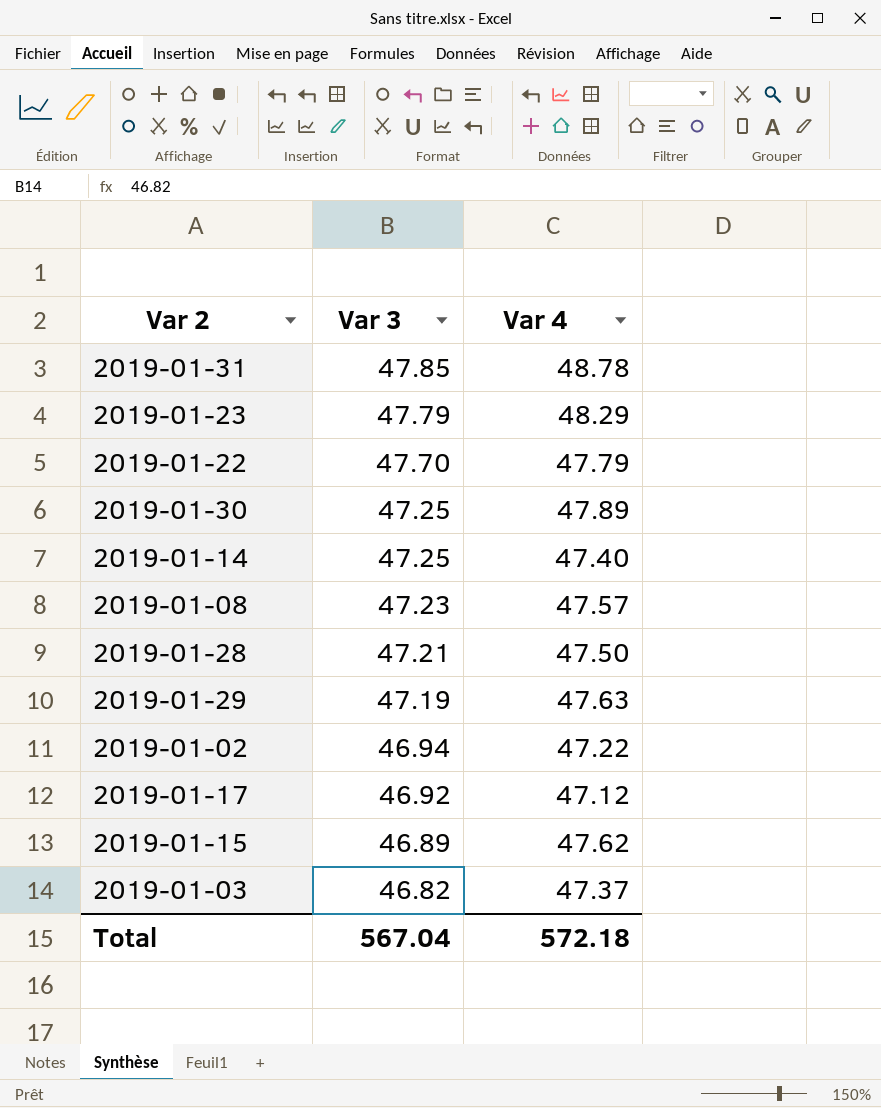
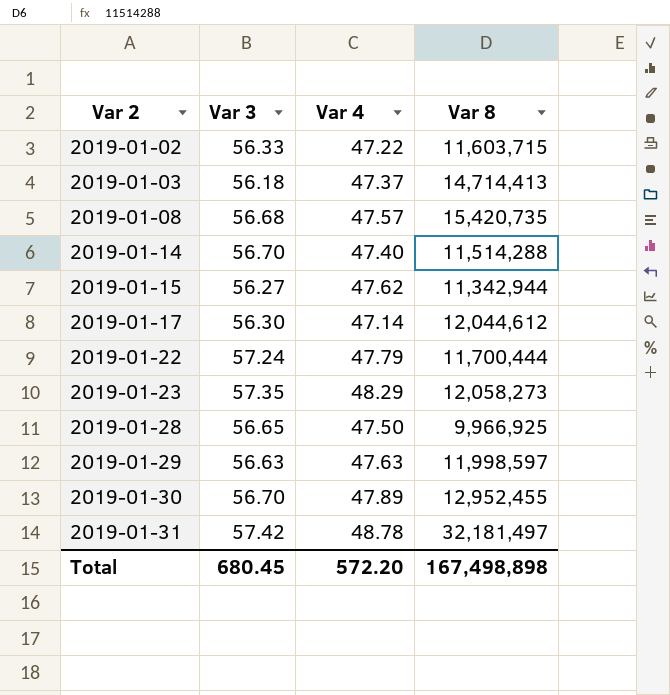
row order: Var 3 descending -> Var 2 ascending
column Var 8 | position: none -> 4
2019-01-02 | Var 3: 46.94 -> 56.33
2019-01-03 | Var 3: 46.82 -> 56.18
2019-01-08 | Var 3: 47.23 -> 56.68
2019-01-14 | Var 3: 47.25 -> 56.70
2019-01-15 | Var 3: 46.89 -> 56.27
2019-01-17 | Var 3: 46.92 -> 56.30
2019-01-17 | Var 4: 47.12 -> 47.14
2019-01-22 | Var 3: 47.70 -> 57.24
2019-01-23 | Var 3: 47.79 -> 57.35
2019-01-28 | Var 3: 47.21 -> 56.65
2019-01-29 | Var 3: 47.19 -> 56.63
2019-01-30 | Var 3: 47.25 -> 56.70
2019-01-31 | Var 3: 47.85 -> 57.42
Total | Var 3: 567.04 -> 680.45
Total | Var 4: 572.18 -> 572.20

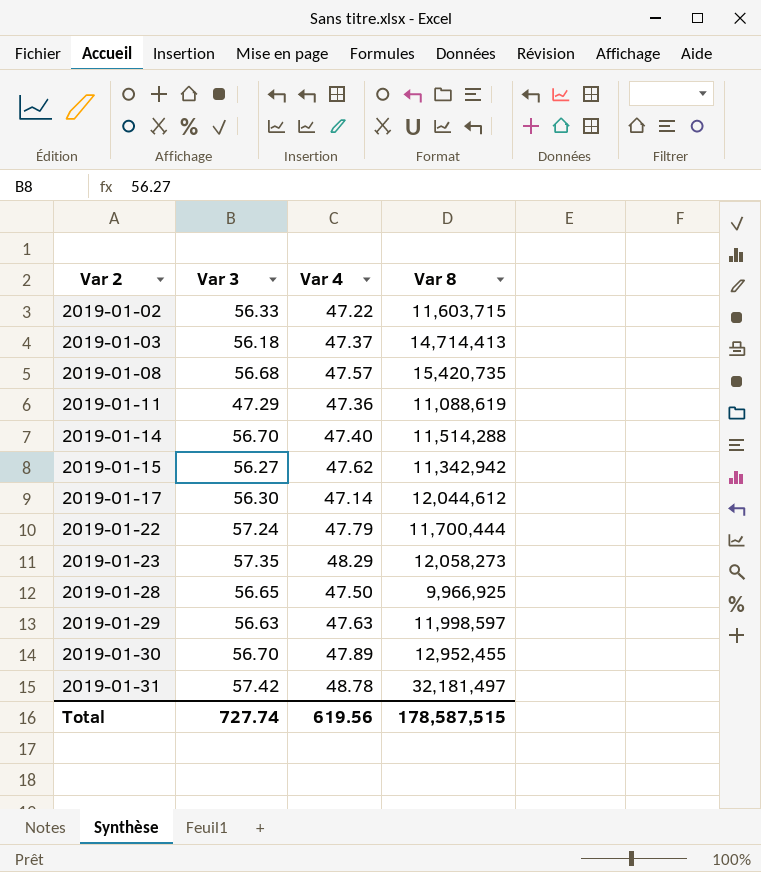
row 2019-01-11: none -> 47.29 | 47.36 | 11,088,619
2019-01-15 | Var 8: 11,342,944 -> 11,342,942
Total | Var 3: 680.45 -> 727.74
Total | Var 4: 572.20 -> 619.56
Total | Var 8: 167,498,898 -> 178,587,515

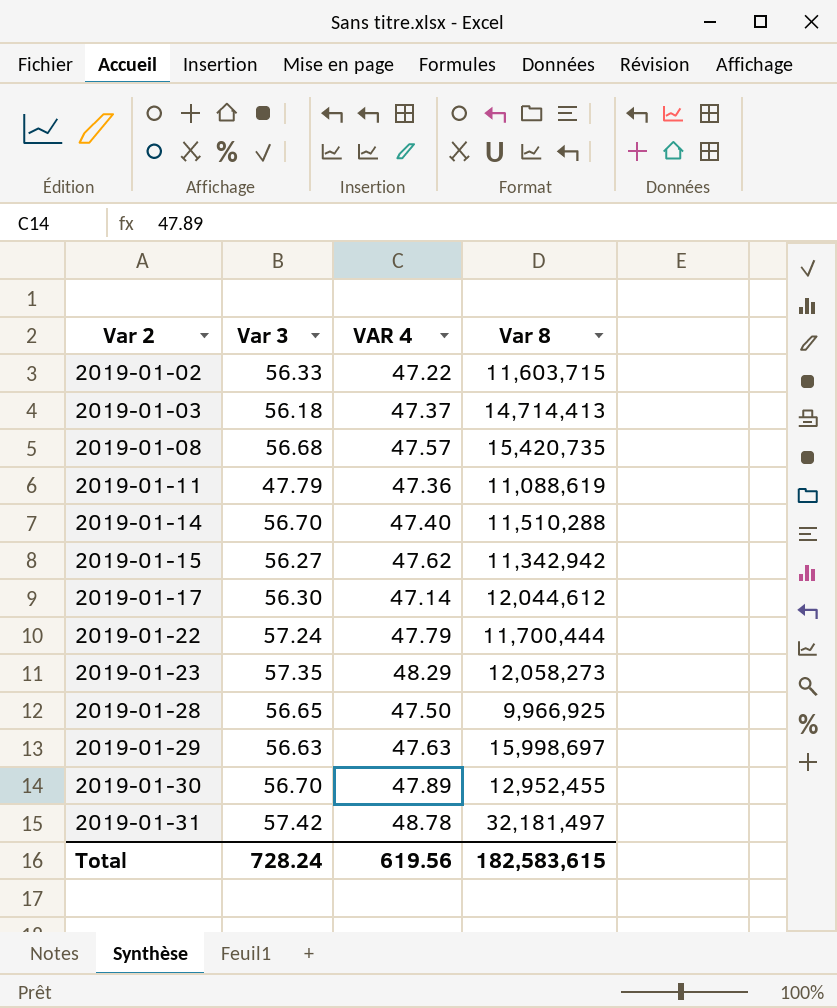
column name: Var 4 -> VAR 4
2019-01-11 | Var 3: 47.29 -> 47.79
2019-01-14 | Var 8: 11,514,288 -> 11,510,288
2019-01-29 | Var 8: 11,998,597 -> 15,998,697
Total | Var 3: 727.74 -> 728.24
Total | Var 8: 178,587,515 -> 182,583,615

